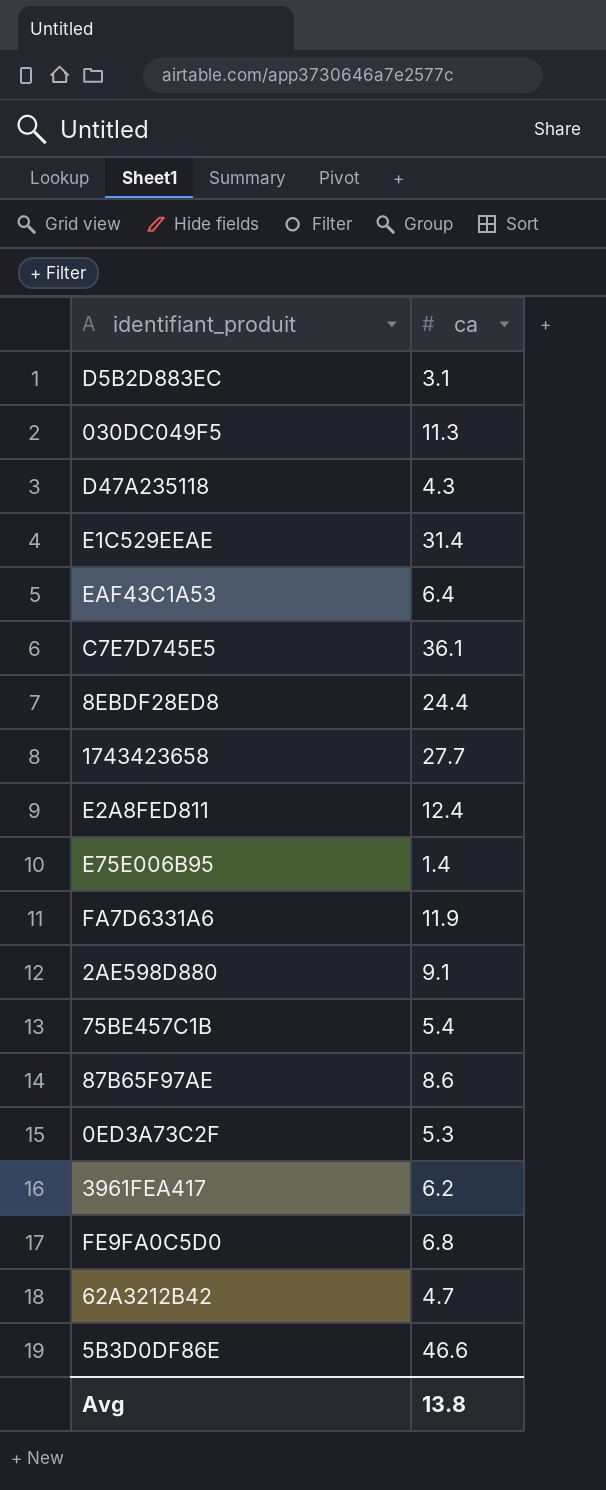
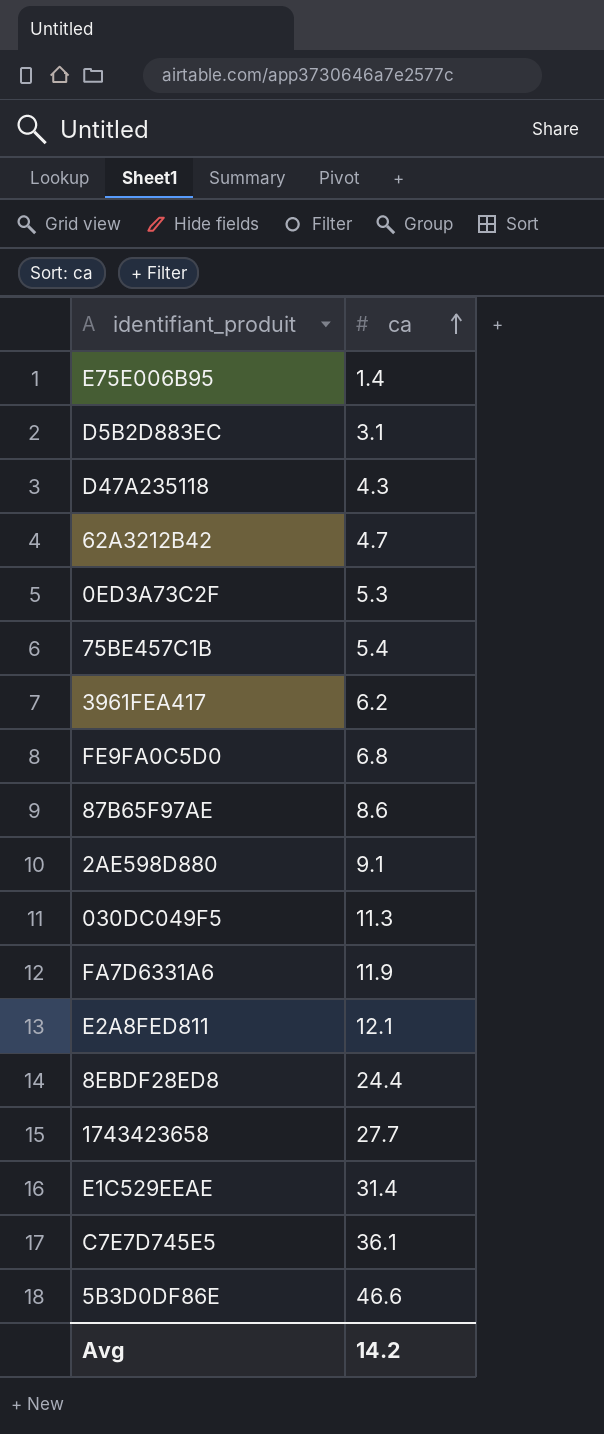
row order: none -> ca ascending
row EAF43C1A53: 6.4 -> none
E2A8FED811 | ca: 12.4 -> 12.1
Avg | ca: 13.8 -> 14.2

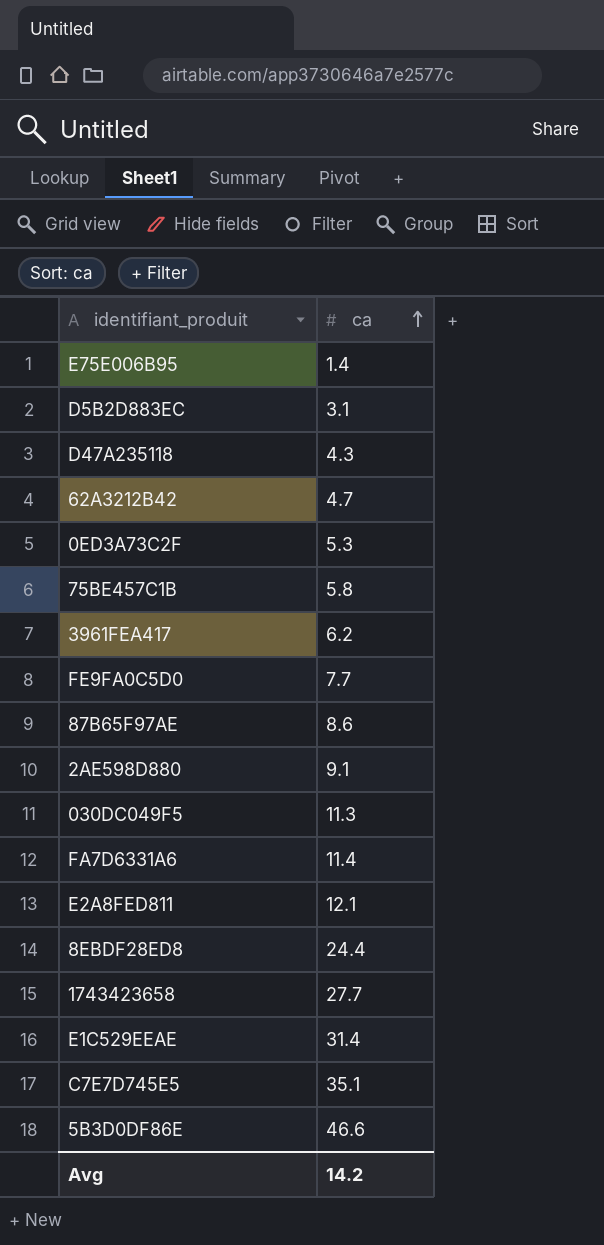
75BE457C1B | ca: 5.4 -> 5.8
FE9FA0C5D0 | ca: 6.8 -> 7.7
FA7D6331A6 | ca: 11.9 -> 11.4
C7E7D745E5 | ca: 36.1 -> 35.1

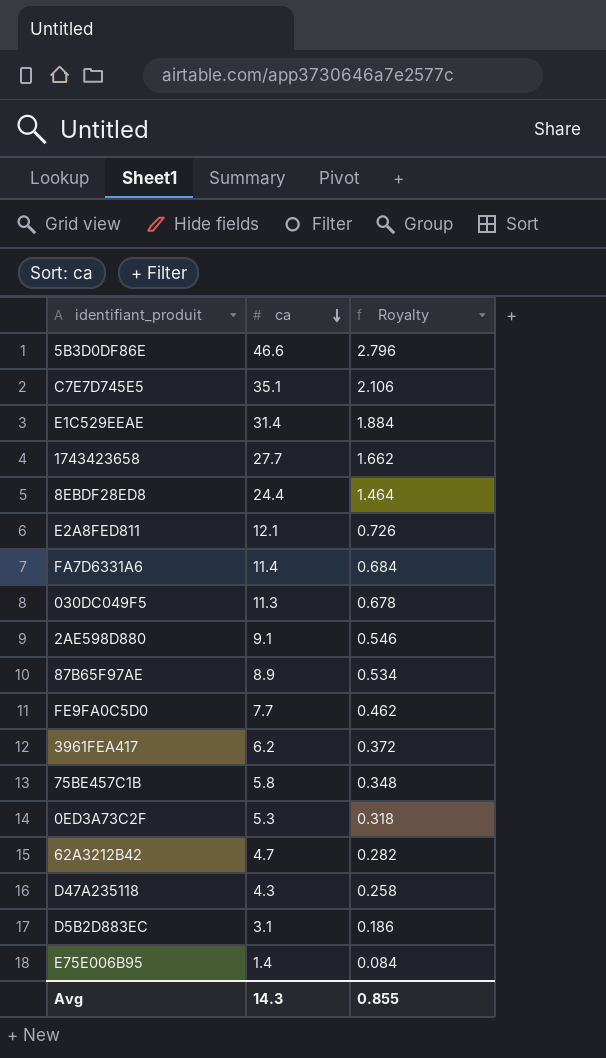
row order: ca ascending -> ca descending
column Royalty | formula: none -> [ca] * 0.06
87B65F97AE | ca: 8.6 -> 8.9
Avg | ca: 14.2 -> 14.3

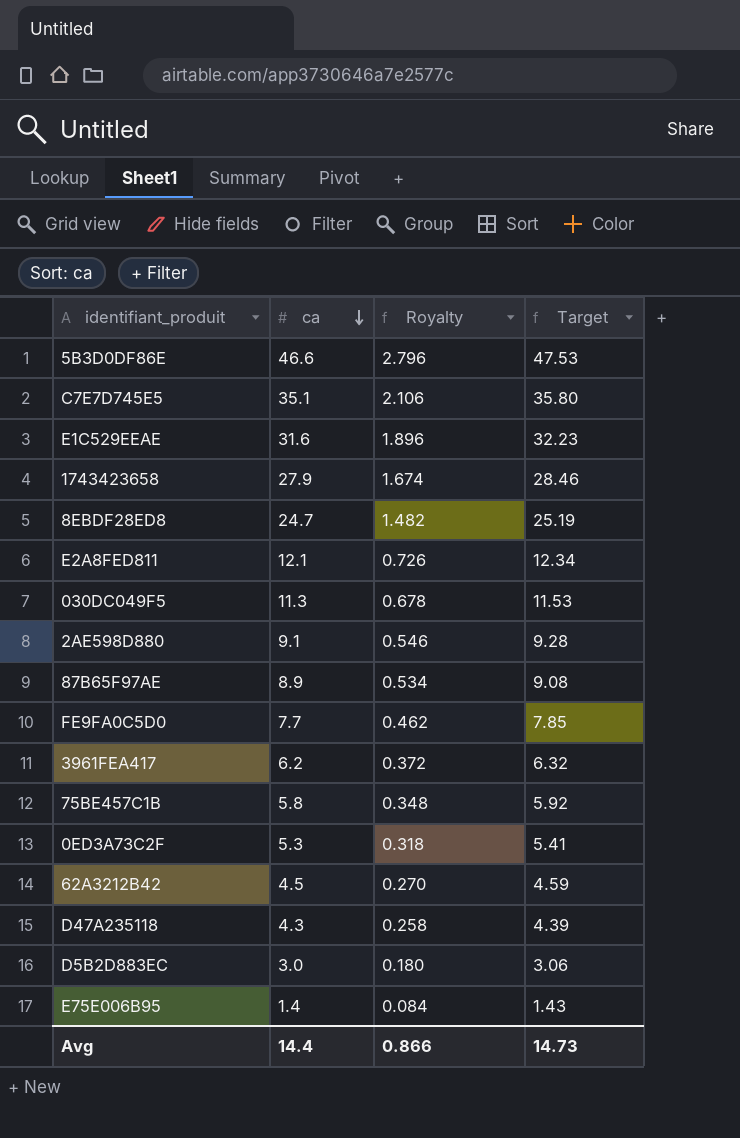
column Target | formula: none -> [ca] * 1.02
row FA7D6331A6: 11.4 | 0.684 -> none
E1C529EEAE | ca: 31.4 -> 31.6
E1C529EEAE | Royalty: 1.884 -> 1.896
1743423658 | ca: 27.7 -> 27.9
1743423658 | Royalty: 1.662 -> 1.674
8EBDF28ED8 | ca: 24.4 -> 24.7
8EBDF28ED8 | Royalty: 1.464 -> 1.482
62A3212B42 | ca: 4.7 -> 4.5
62A3212B42 | Royalty: 0.282 -> 0.270
D5B2D883EC | ca: 3.1 -> 3.0
D5B2D883EC | Royalty: 0.186 -> 0.180
Avg | ca: 14.3 -> 14.4
Avg | Royalty: 0.855 -> 0.866

